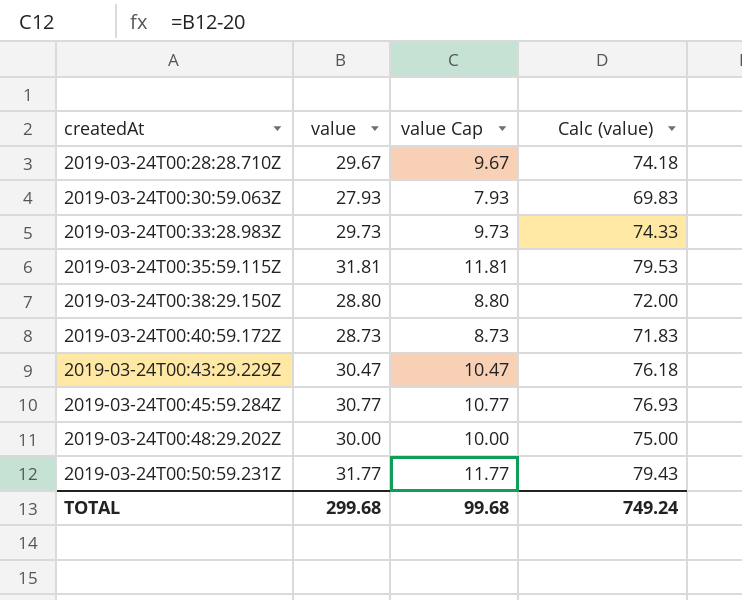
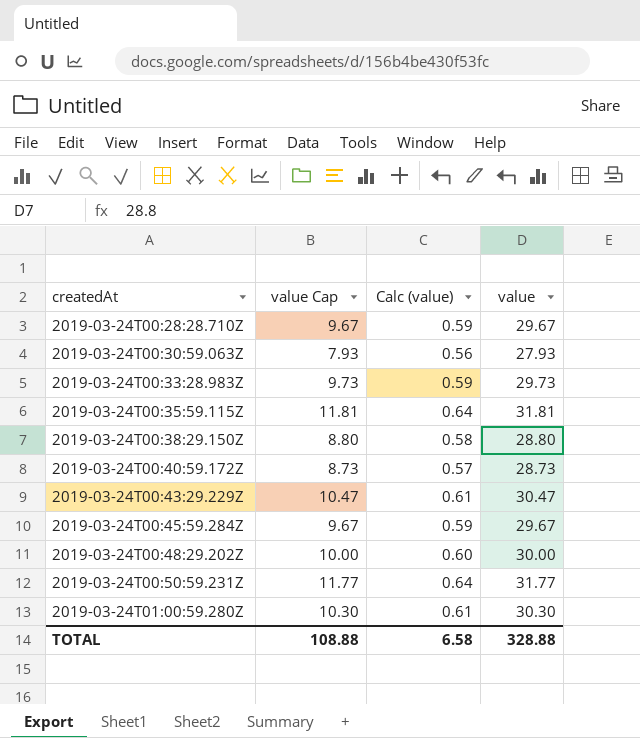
column Calc (value) | formula: [value] * 2.5 -> [value] * 0.02
column value | position: 2 -> 4
2019-03-24T00:45:59.284Z | value Cap: 10.77 -> 9.67
2019-03-24T00:45:59.284Z | value: 30.77 -> 29.67
row 2019-03-24T01:00:59.280Z: none -> 10.30 | 0.61 | 30.30
TOTAL | value Cap: 99.68 -> 108.88
TOTAL | Calc (value): 749.24 -> 6.58
TOTAL | value: 299.68 -> 328.88

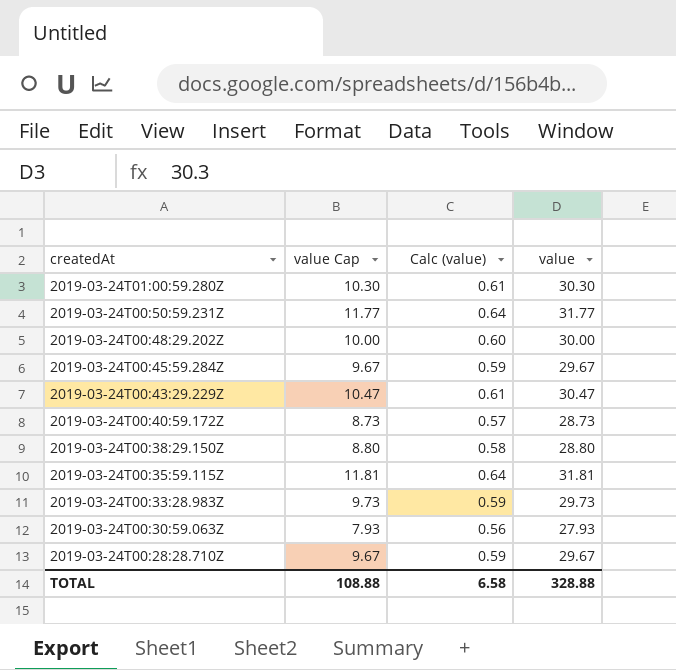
row order: createdAt ascending -> createdAt descending

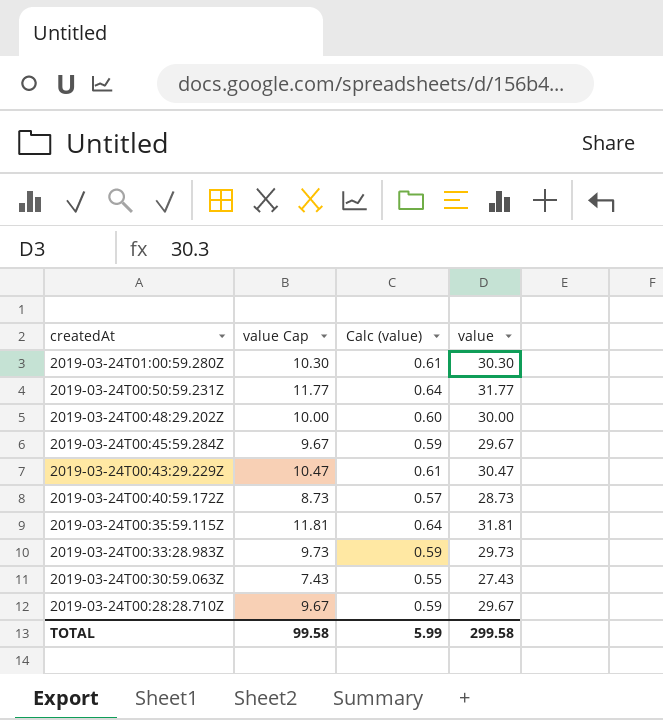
row 2019-03-24T00:38:29.150Z: 8.80 | 0.58 | 28.80 -> none
2019-03-24T00:30:59.063Z | value Cap: 7.93 -> 7.43
2019-03-24T00:30:59.063Z | Calc (value): 0.56 -> 0.55
2019-03-24T00:30:59.063Z | value: 27.93 -> 27.43
TOTAL | value Cap: 108.88 -> 99.58
TOTAL | Calc (value): 6.58 -> 5.99
TOTAL | value: 328.88 -> 299.58

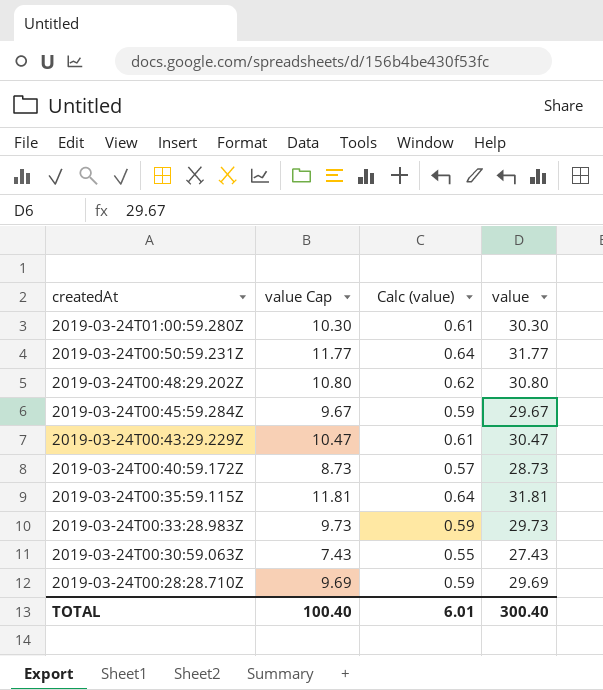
2019-03-24T00:48:29.202Z | value Cap: 10.00 -> 10.80
2019-03-24T00:48:29.202Z | Calc (value): 0.60 -> 0.62
2019-03-24T00:48:29.202Z | value: 30.00 -> 30.80
2019-03-24T00:28:28.710Z | value Cap: 9.67 -> 9.69
2019-03-24T00:28:28.710Z | value: 29.67 -> 29.69
TOTAL | value Cap: 99.58 -> 100.40
TOTAL | Calc (value): 5.99 -> 6.01
TOTAL | value: 299.58 -> 300.40

